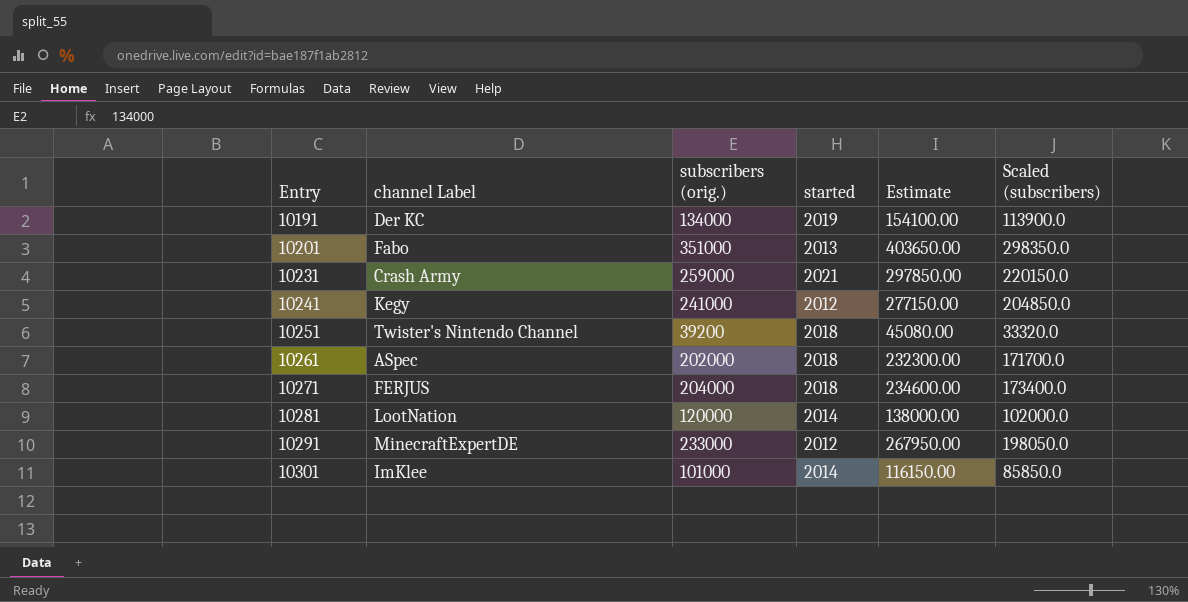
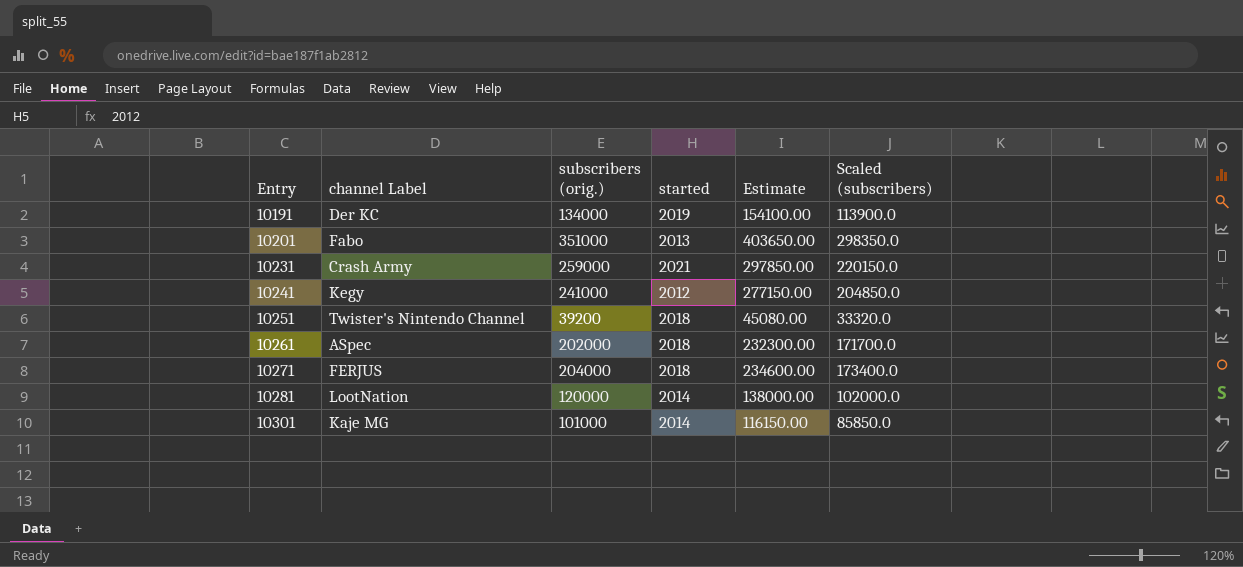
row 10291: MinecraftExpertDE | 233000 | 2012 | 267950.00 | 198050.0 -> none
10301 | channel Label: ImKlee -> Kaje MG

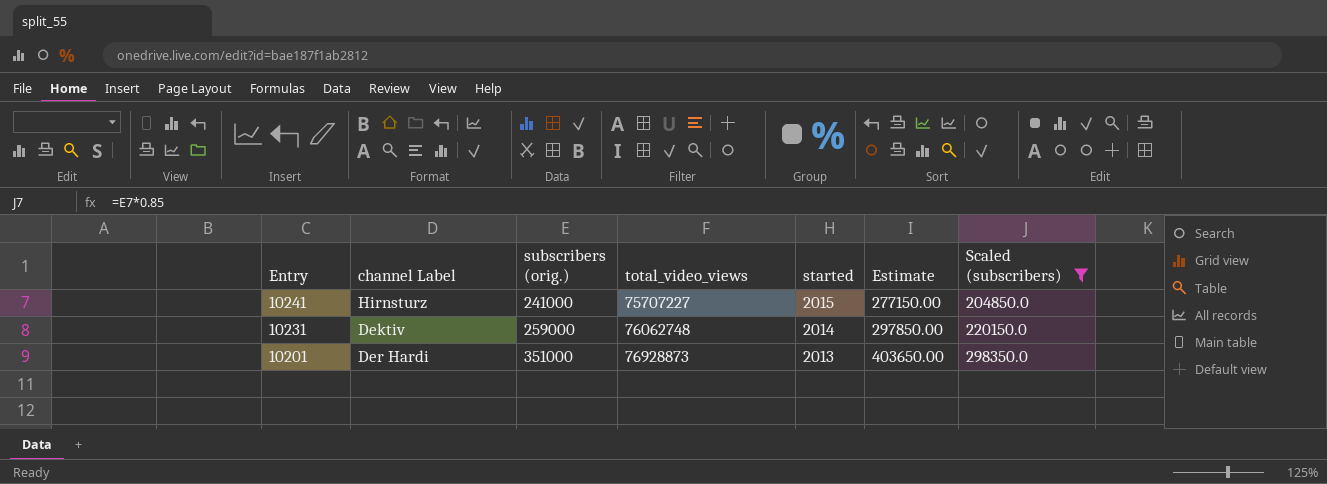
filter: none -> Scaled (subscribers) >= 204850.0
row order: Entry ascending -> Entry descending
column total_video_views | position: none -> 4
10241 | channel Label: Kegy -> Hirnsturz
10241 | started: 2012 -> 2015
10231 | channel Label: Crash Army -> Dektiv
10231 | started: 2021 -> 2014
10201 | channel Label: Fabo -> Der Hardi

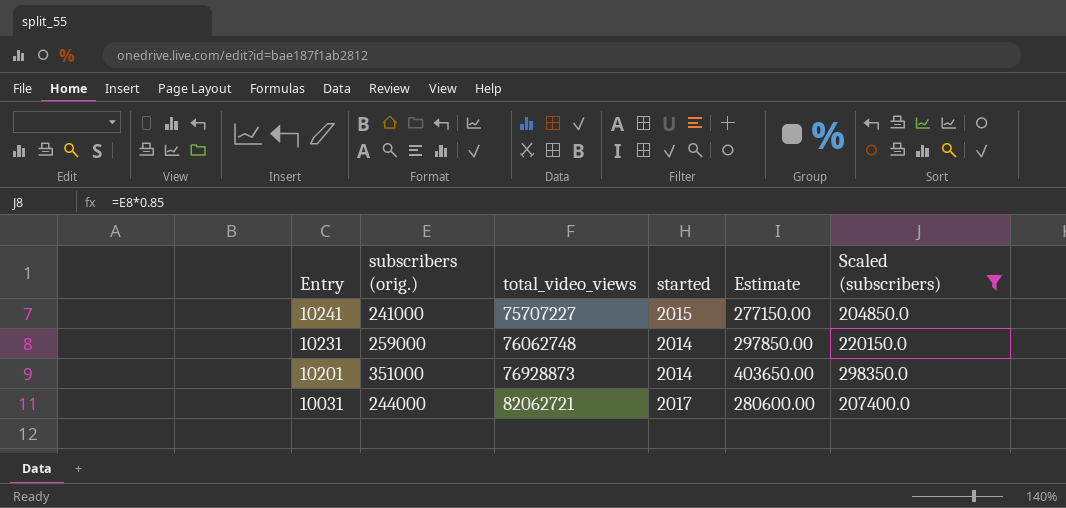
column channel Label | position: 2 -> none
10201 | started: 2013 -> 2014
row 10031: none -> 244000 | 82062721 | 2017 | 280600.00 | 207400.0

